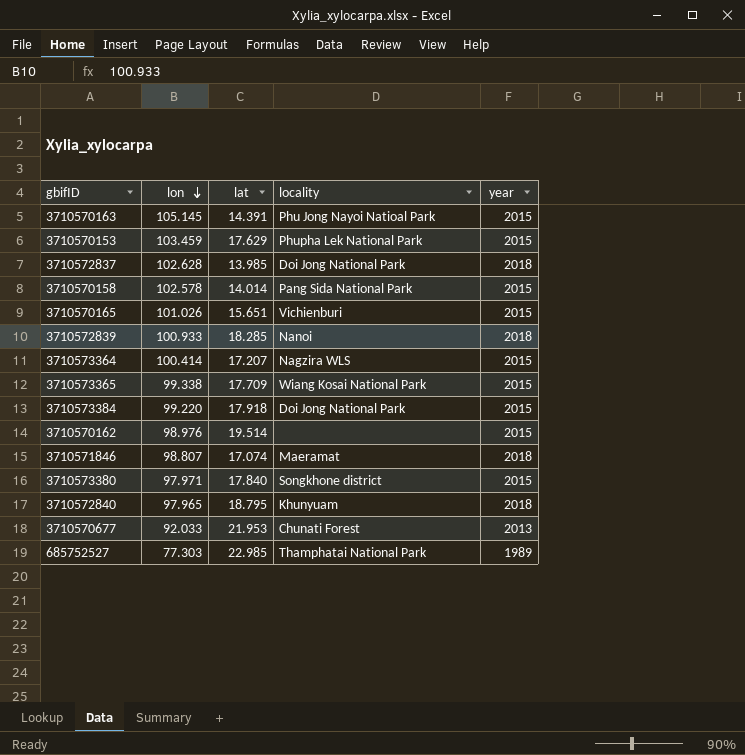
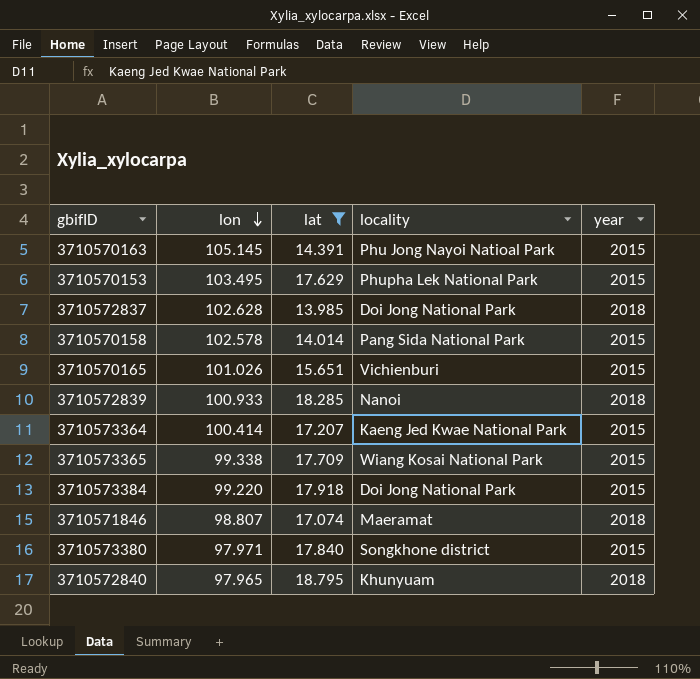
filter: none -> lat <= 18.795
3710570153 | lon: 103.459 -> 103.495
3710573364 | locality: Nagzira WLS -> Kaeng Jed Kwae National Park

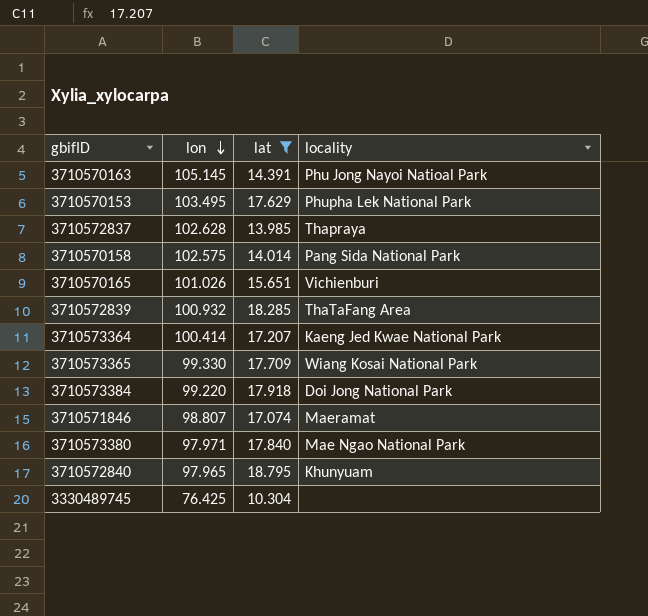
column year | position: 5 -> none
3710572837 | locality: Doi Jong National Park -> Thapraya
3710570158 | lon: 102.578 -> 102.575
3710572839 | lon: 100.933 -> 100.932
3710572839 | locality: Nanoi -> ThaTaFang Area
3710573365 | lon: 99.338 -> 99.330
3710573380 | locality: Songkhone district -> Mae Ngao National Park
row 3330489745: none -> 76.425 | 10.304 | none

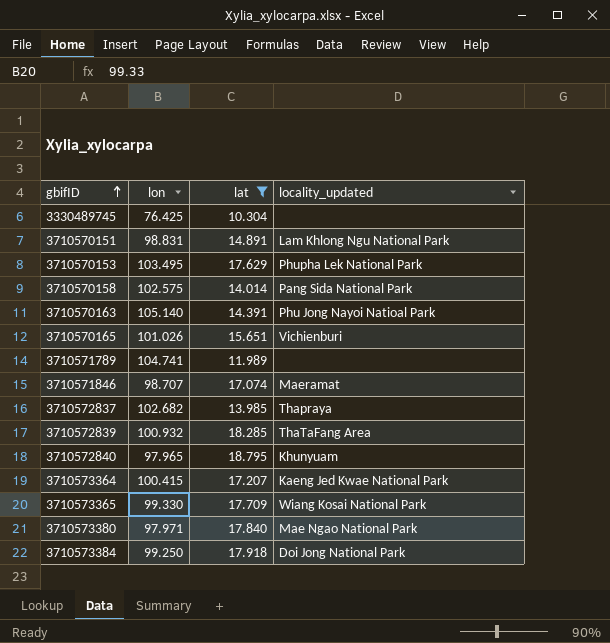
row order: lon descending -> gbifID ascending
column name: locality -> locality_updated
row 3710570151: none -> 98.831 | 14.891 | Lam Khlong Ngu National Park
3710570163 | lon: 105.145 -> 105.140
row 3710571789: none -> 104.741 | 11.989 | none
3710571846 | lon: 98.807 -> 98.707
3710572837 | lon: 102.628 -> 102.682
3710573364 | lon: 100.414 -> 100.415
3710573384 | lon: 99.220 -> 99.250

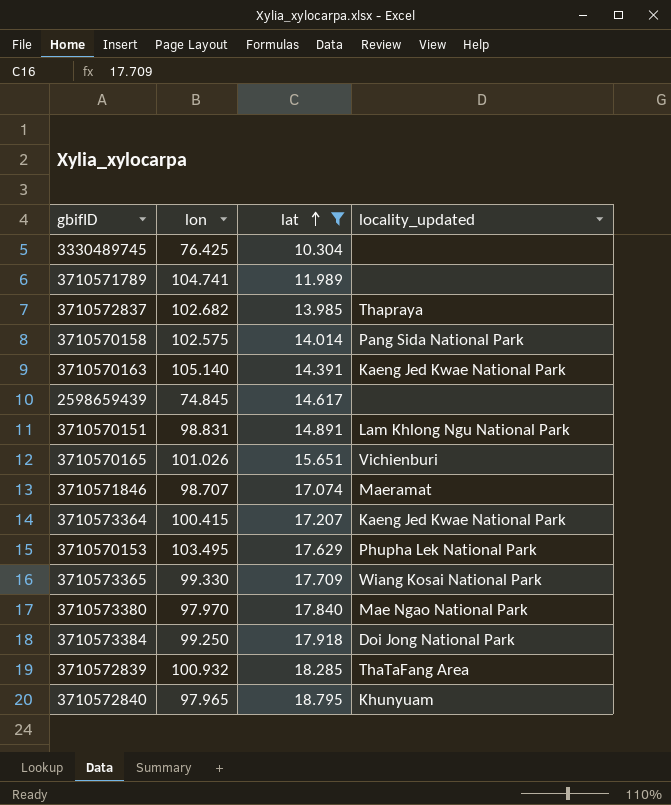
row order: gbifID ascending -> lat ascending
3710570163 | locality_updated: Phu Jong Nayoi Natioal Park -> Kaeng Jed Kwae National Park
row 2598659439: none -> 74.845 | 14.617 | none
3710573380 | lon: 97.971 -> 97.970

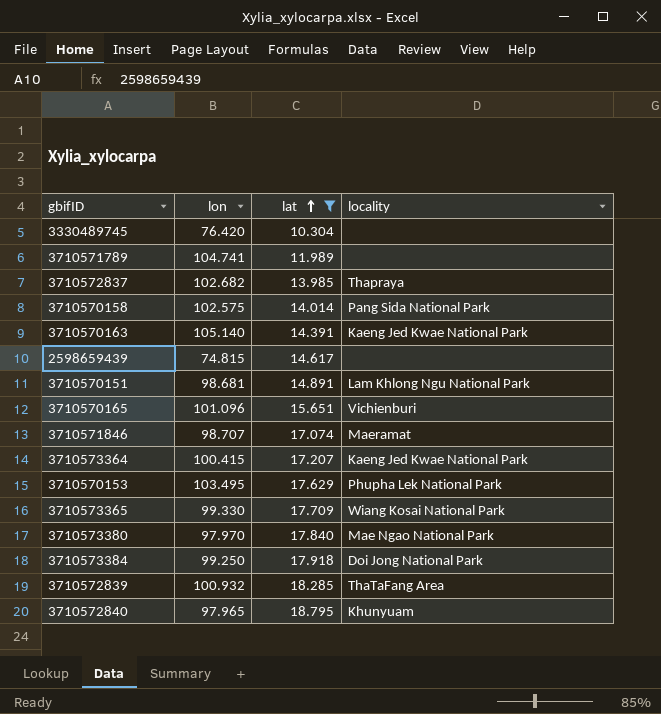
column name: locality_updated -> locality
3330489745 | lon: 76.425 -> 76.420
2598659439 | lon: 74.845 -> 74.815
3710570151 | lon: 98.831 -> 98.681
3710570165 | lon: 101.026 -> 101.096

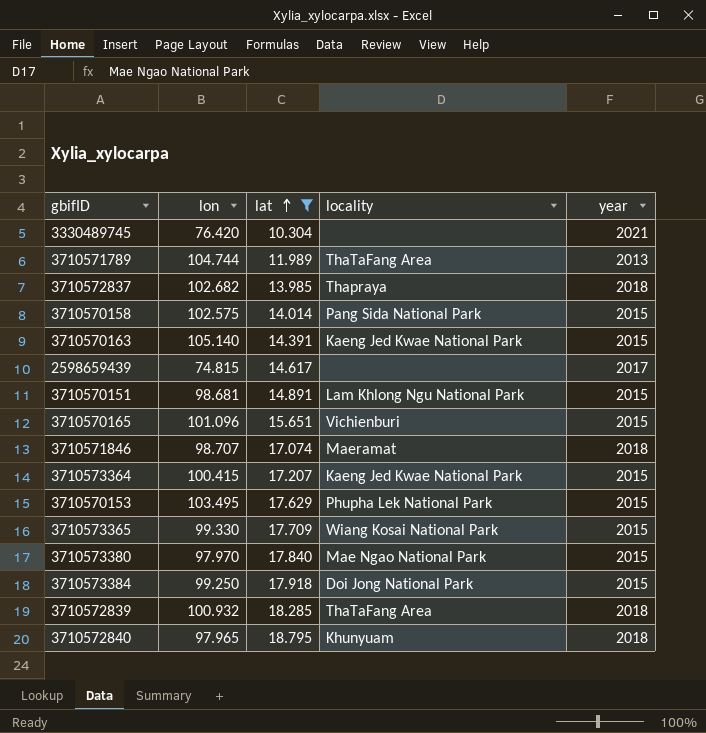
column year | position: none -> 5
3710571789 | lon: 104.741 -> 104.744
3710571789 | locality: none -> ThaTaFang Area

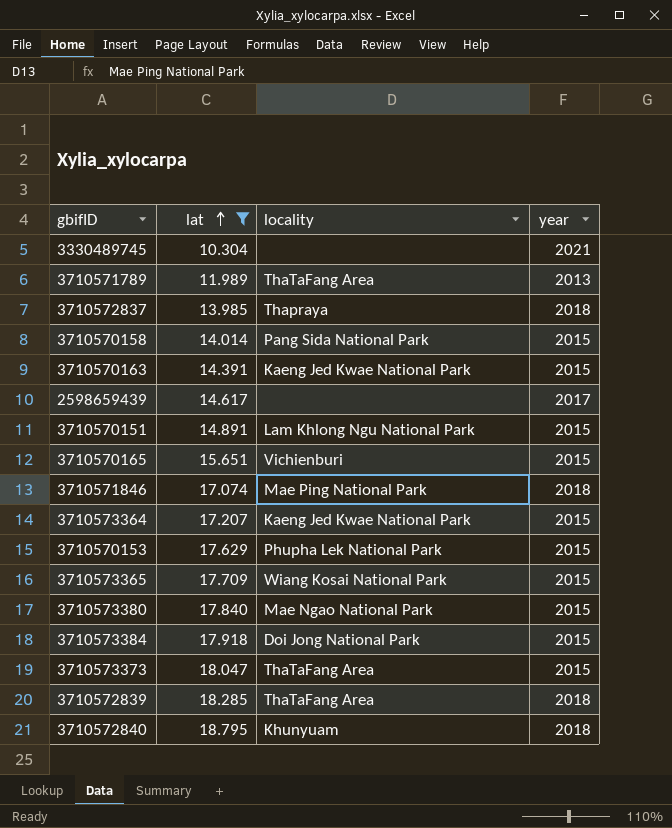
column lon | position: 2 -> none
3710571846 | locality: Maeramat -> Mae Ping National Park
row 3710573373: none -> 18.047 | ThaTaFang Area | 2015

